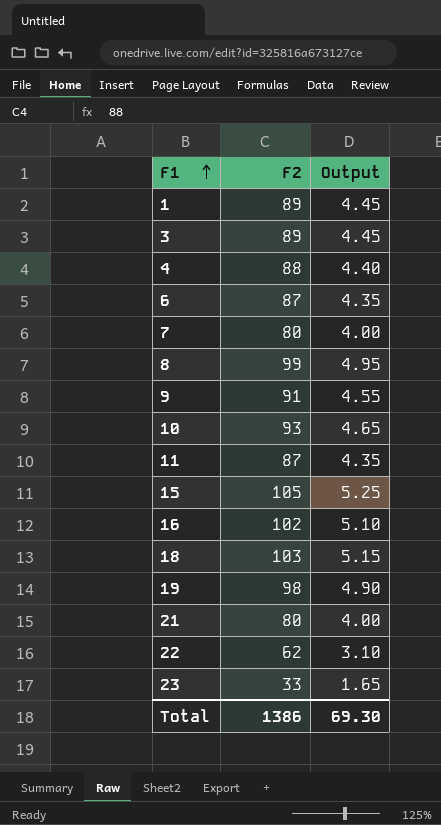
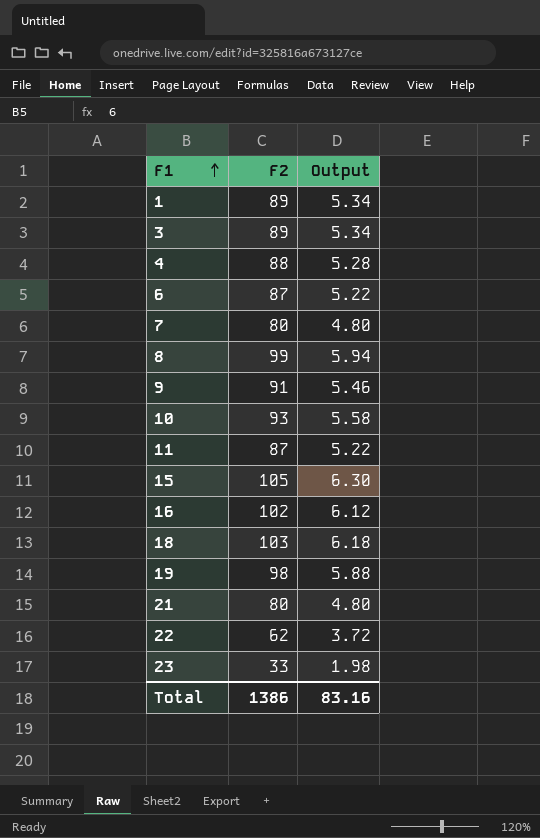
column Output | formula: [F2] * 0.05 -> [F2] * 0.06
Total | Output: 69.30 -> 83.16

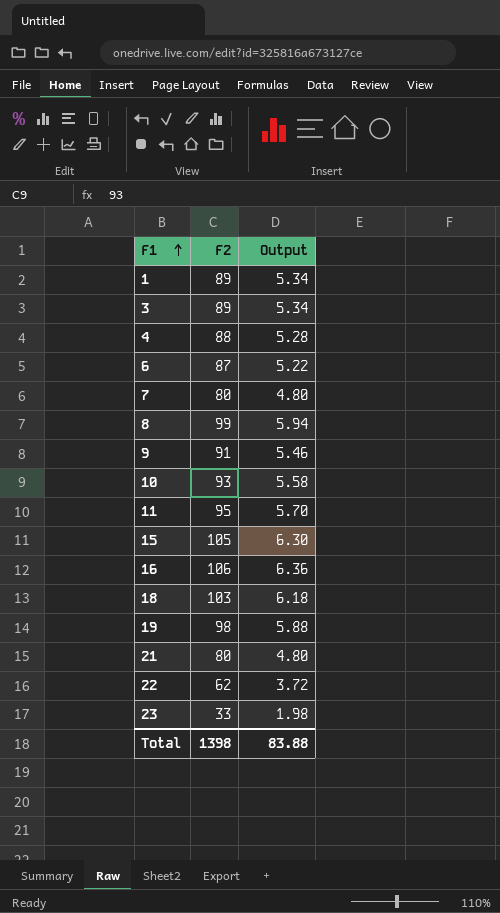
11 | F2: 87 -> 95
11 | Output: 5.22 -> 5.70
16 | F2: 102 -> 106
16 | Output: 6.12 -> 6.36
Total | F2: 1386 -> 1398
Total | Output: 83.16 -> 83.88

